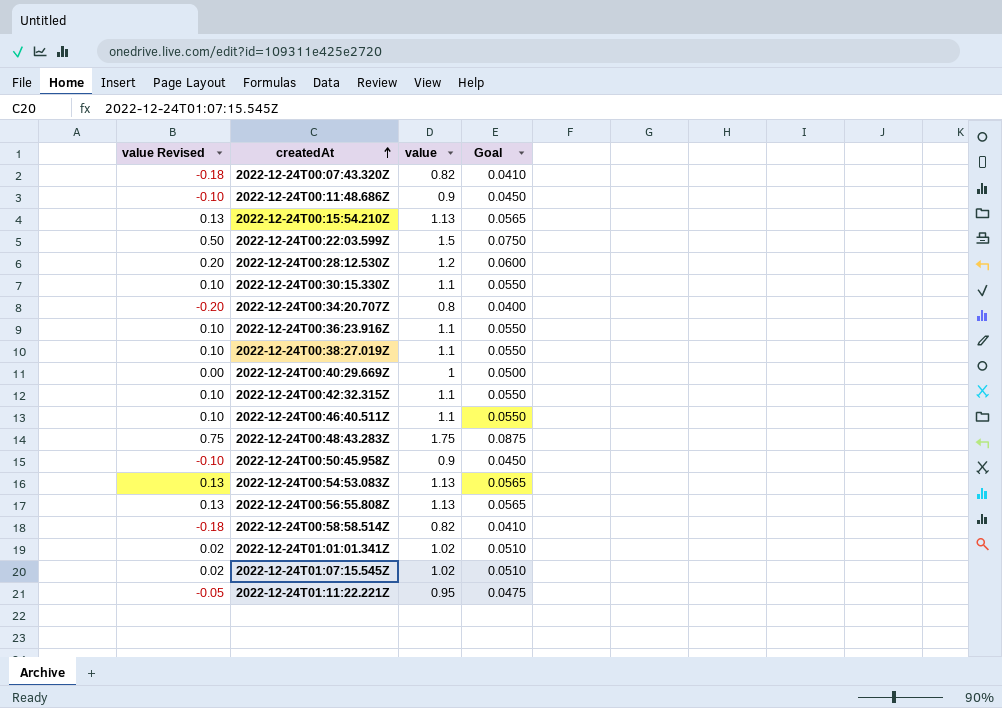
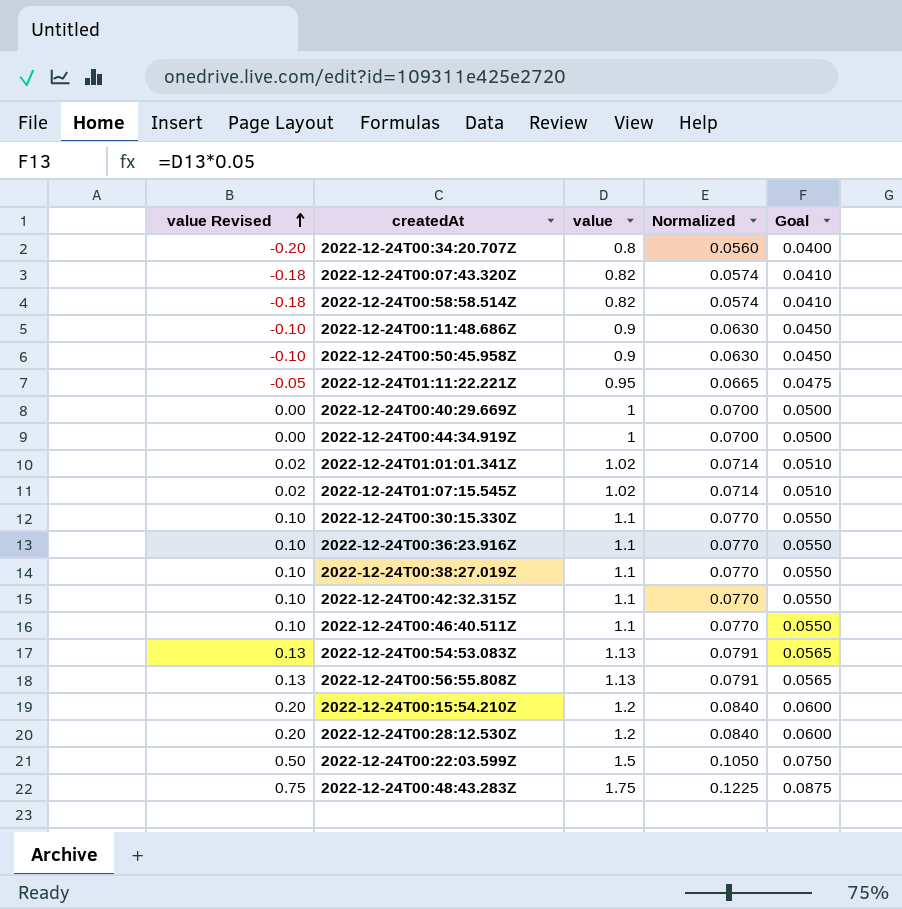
row order: createdAt ascending -> value Revised ascending
column Normalized | formula: none -> [value] * 0.07
row 2022-12-24T00:44:34.919Z: none -> 0.00 | 1 | 0.0700 | 0.0500
2022-12-24T00:15:54.210Z | value Revised: 0.13 -> 0.20
2022-12-24T00:15:54.210Z | value: 1.13 -> 1.2
2022-12-24T00:15:54.210Z | Goal: 0.0565 -> 0.0600

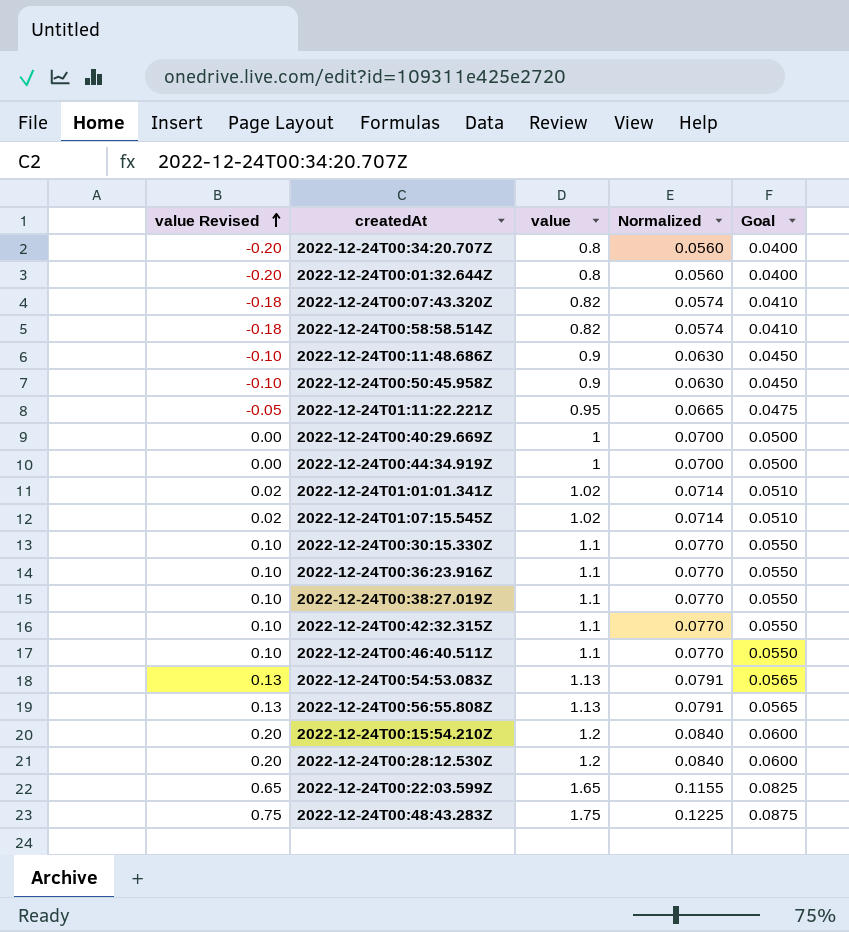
row 2022-12-24T00:01:32.644Z: none -> -0.20 | 0.8 | 0.0560 | 0.0400
2022-12-24T00:22:03.599Z | value Revised: 0.50 -> 0.65
2022-12-24T00:22:03.599Z | value: 1.5 -> 1.65
2022-12-24T00:22:03.599Z | Normalized: 0.1050 -> 0.1155
2022-12-24T00:22:03.599Z | Goal: 0.0750 -> 0.0825

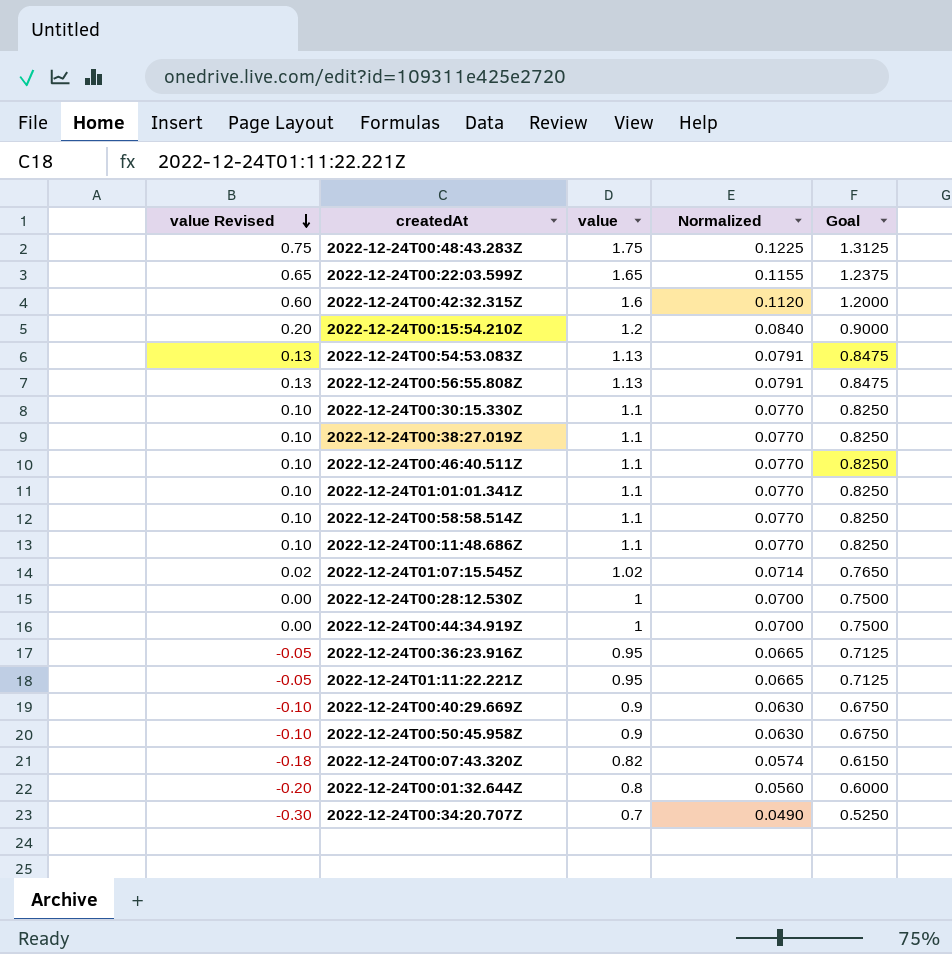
row order: value Revised ascending -> value Revised descending
column Goal | formula: [value] * 0.05 -> [value] * 0.75
2022-12-24T00:42:32.315Z | value Revised: 0.10 -> 0.60
2022-12-24T00:42:32.315Z | value: 1.1 -> 1.6
2022-12-24T00:42:32.315Z | Normalized: 0.0770 -> 0.1120
2022-12-24T01:01:01.341Z | value Revised: 0.02 -> 0.10
2022-12-24T01:01:01.341Z | value: 1.02 -> 1.1
2022-12-24T01:01:01.341Z | Normalized: 0.0714 -> 0.0770
2022-12-24T00:58:58.514Z | value Revised: -0.18 -> 0.10
2022-12-24T00:58:58.514Z | value: 0.82 -> 1.1
2022-12-24T00:58:58.514Z | Normalized: 0.0574 -> 0.0770
2022-12-24T00:11:48.686Z | value Revised: -0.10 -> 0.10
2022-12-24T00:11:48.686Z | value: 0.9 -> 1.1
2022-12-24T00:11:48.686Z | Normalized: 0.0630 -> 0.0770
2022-12-24T00:28:12.530Z | value Revised: 0.20 -> 0.00
2022-12-24T00:28:12.530Z | value: 1.2 -> 1
2022-12-24T00:28:12.530Z | Normalized: 0.0840 -> 0.0700
2022-12-24T00:36:23.916Z | value Revised: 0.10 -> -0.05
2022-12-24T00:36:23.916Z | value: 1.1 -> 0.95
2022-12-24T00:36:23.916Z | Normalized: 0.0770 -> 0.0665
2022-12-24T00:40:29.669Z | value Revised: 0.00 -> -0.10
2022-12-24T00:40:29.669Z | value: 1 -> 0.9
2022-12-24T00:40:29.669Z | Normalized: 0.0700 -> 0.0630
2022-12-24T00:34:20.707Z | value Revised: -0.20 -> -0.30
2022-12-24T00:34:20.707Z | value: 0.8 -> 0.7
2022-12-24T00:34:20.707Z | Normalized: 0.0560 -> 0.0490

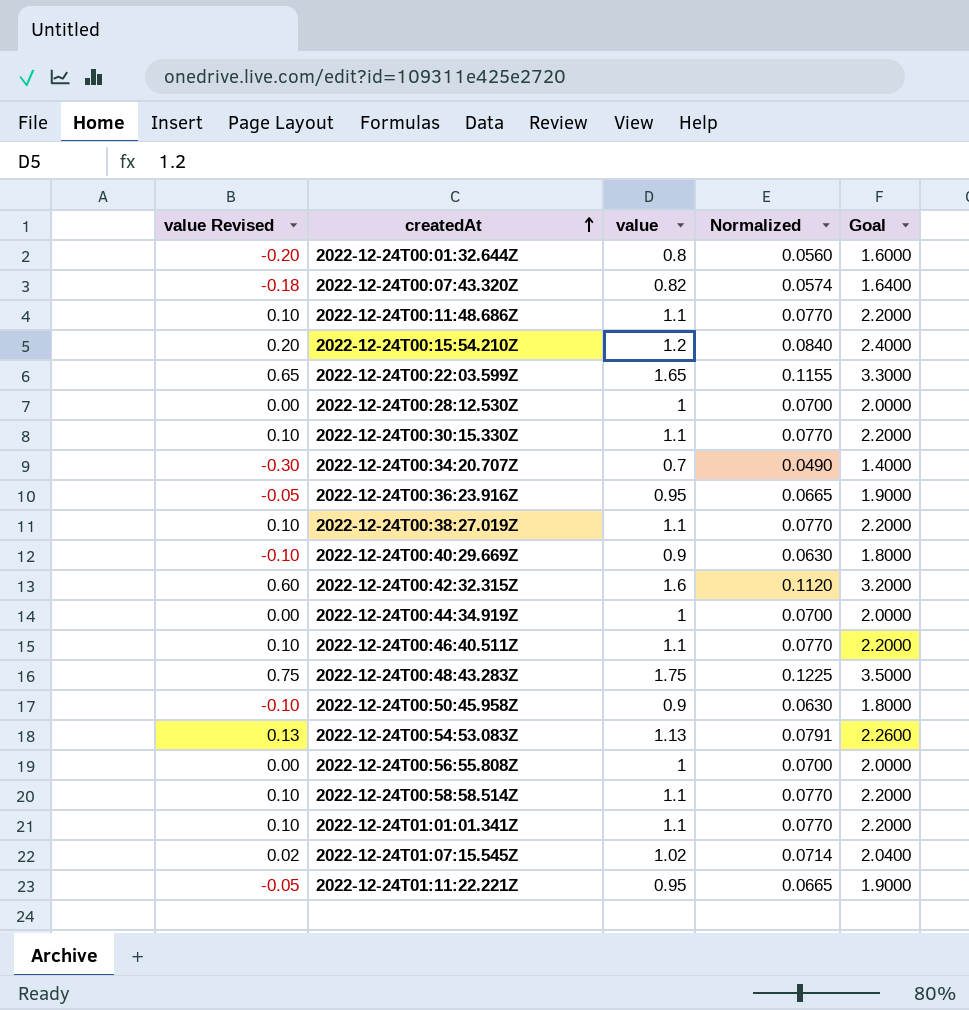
row order: value Revised descending -> createdAt ascending
column Goal | formula: [value] * 0.75 -> [value] * 2
2022-12-24T00:56:55.808Z | value Revised: 0.13 -> 0.00
2022-12-24T00:56:55.808Z | value: 1.13 -> 1
2022-12-24T00:56:55.808Z | Normalized: 0.0791 -> 0.0700

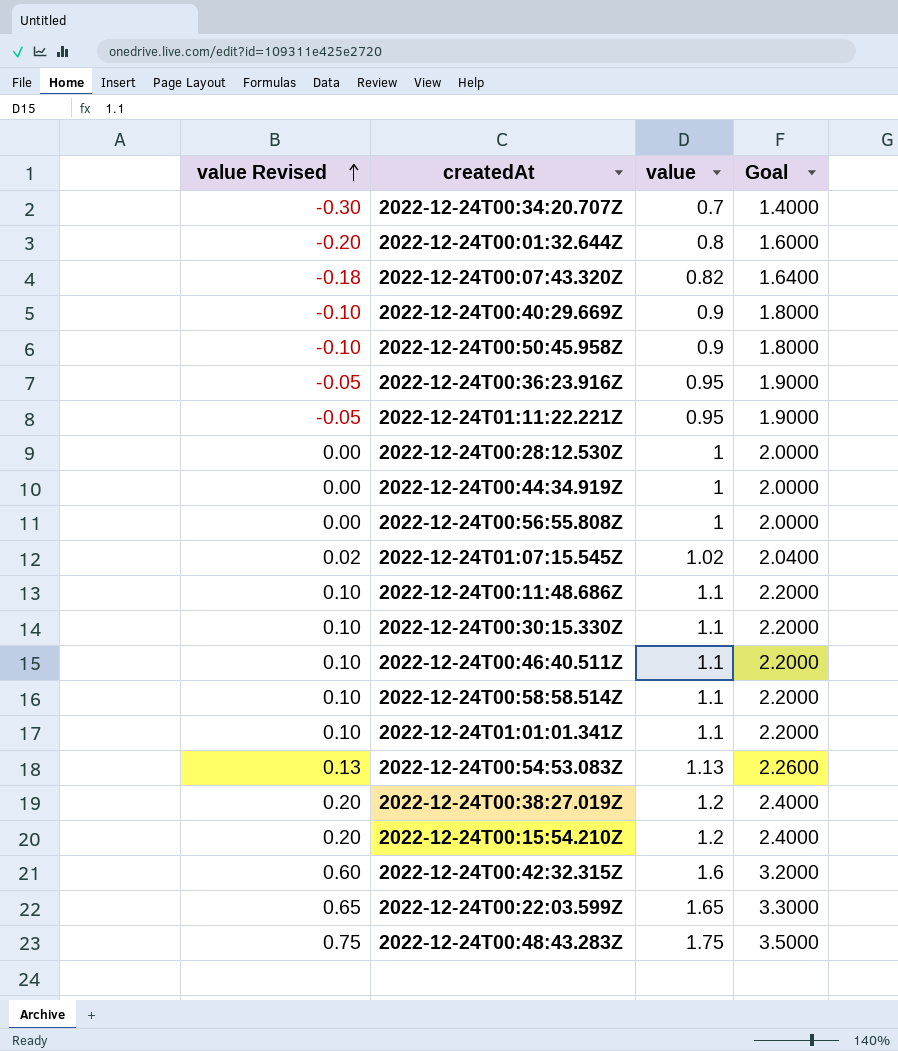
row order: createdAt ascending -> value Revised ascending
column Normalized | formula: [value] * 0.07 -> none
2022-12-24T00:38:27.019Z | value Revised: 0.10 -> 0.20
2022-12-24T00:38:27.019Z | value: 1.1 -> 1.2
2022-12-24T00:38:27.019Z | Goal: 2.2000 -> 2.4000

